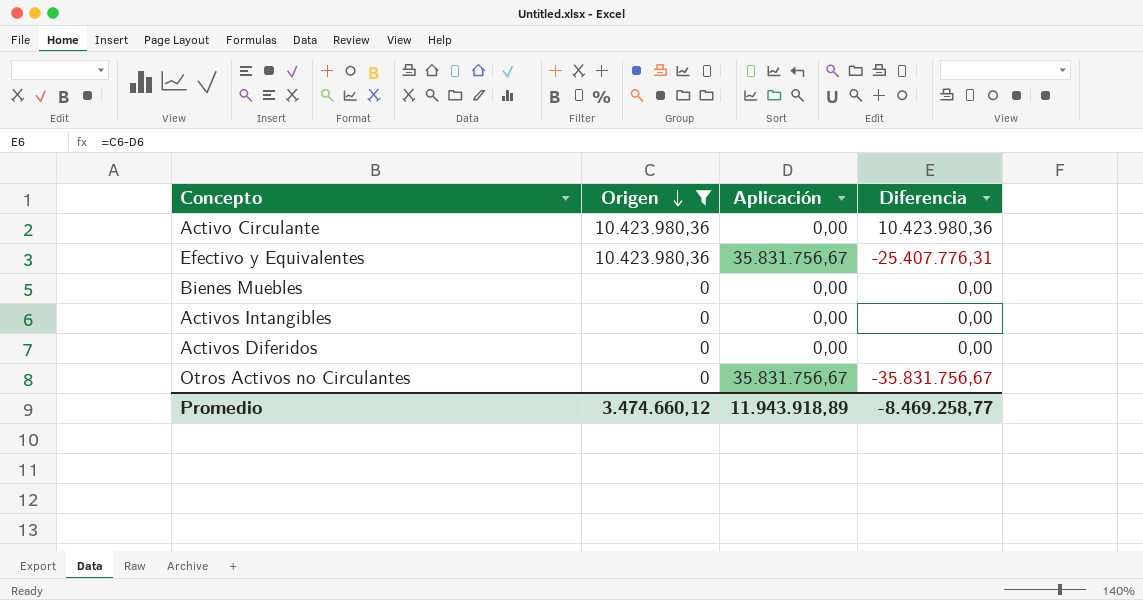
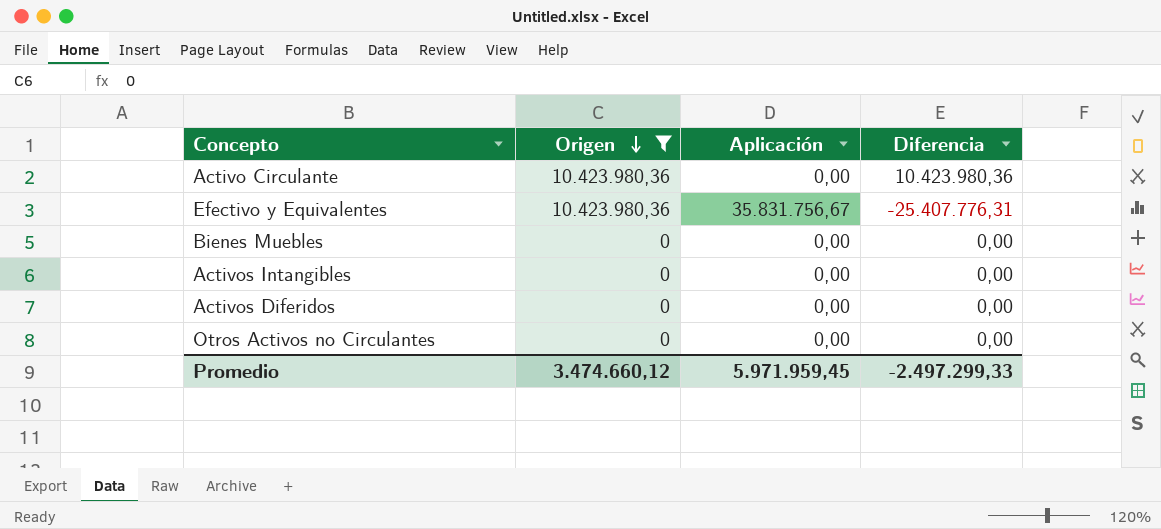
Otros Activos no Circulantes | Aplicación: 35.831.756,67 -> 0,00
Otros Activos no Circulantes | Diferencia: -35.831.756,67 -> 0,00
Promedio | Aplicación: 11.943.918,89 -> 5.971.959,45
Promedio | Diferencia: -8.469.258,77 -> -2.497.299,33

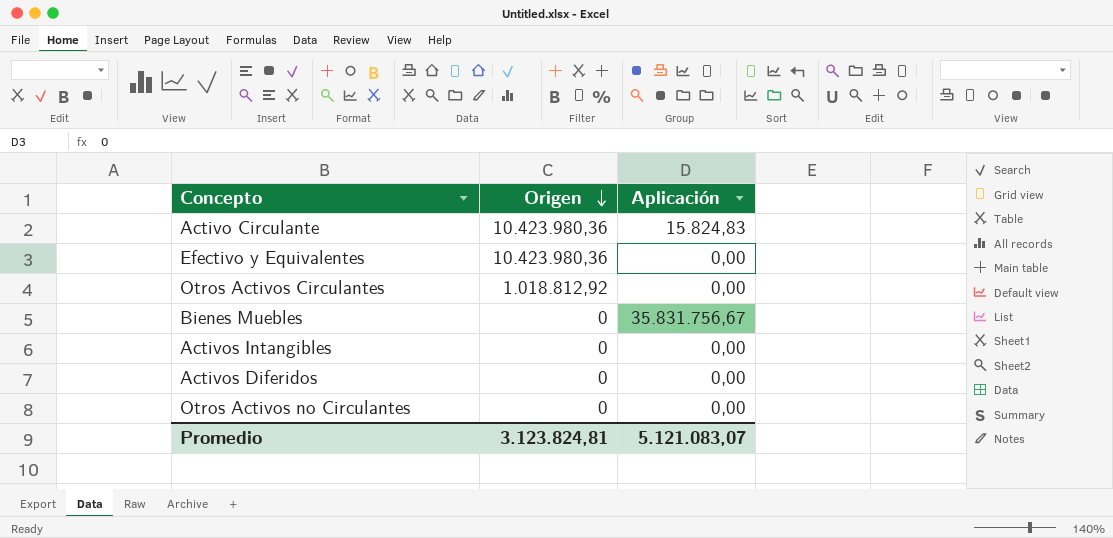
filter: Origen != 1.018.812,92 -> none
column Diferencia | formula: [Origen] - [Aplicación] -> none
Activo Circulante | Aplicación: 0,00 -> 15.824,83
Efectivo y Equivalentes | Aplicación: 35.831.756,67 -> 0,00
Bienes Muebles | Aplicación: 0,00 -> 35.831.756,67
Promedio | Origen: 3.474.660,12 -> 3.123.824,81
Promedio | Aplicación: 5.971.959,45 -> 5.121.083,07

